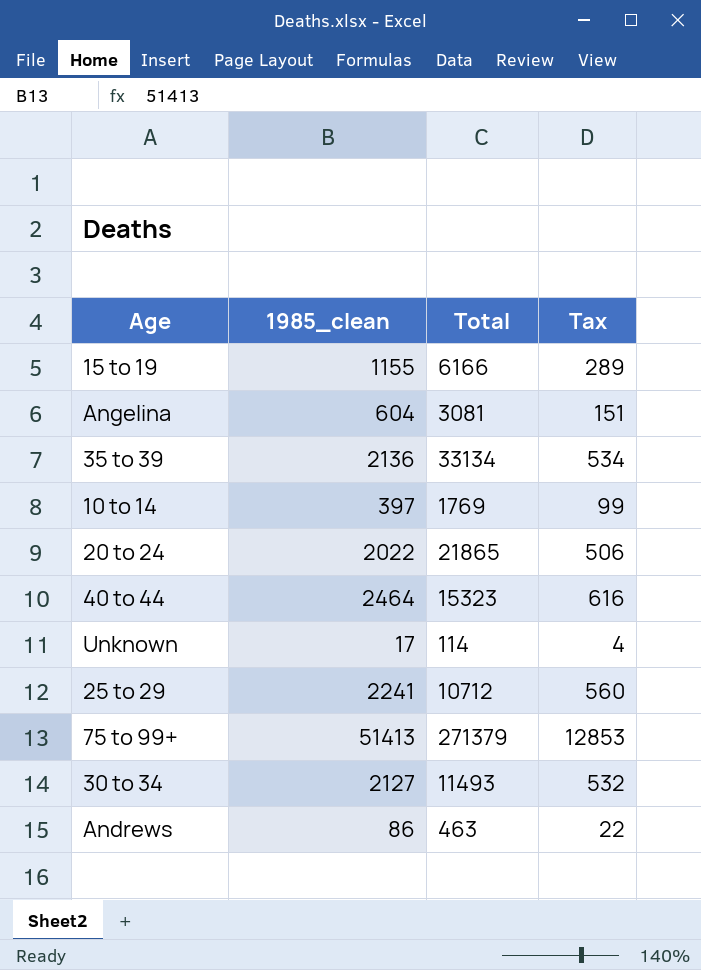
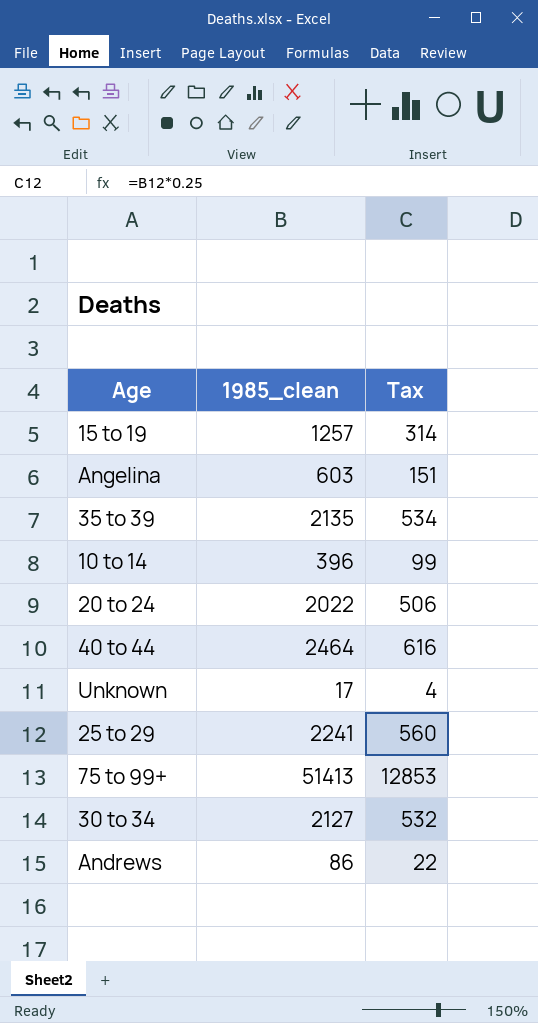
column Total | position: 3 -> none
15 to 19 | 1985_clean: 1155 -> 1257
15 to 19 | Tax: 289 -> 314
Angelina | 1985_clean: 604 -> 603
35 to 39 | 1985_clean: 2136 -> 2135
10 to 14 | 1985_clean: 397 -> 396

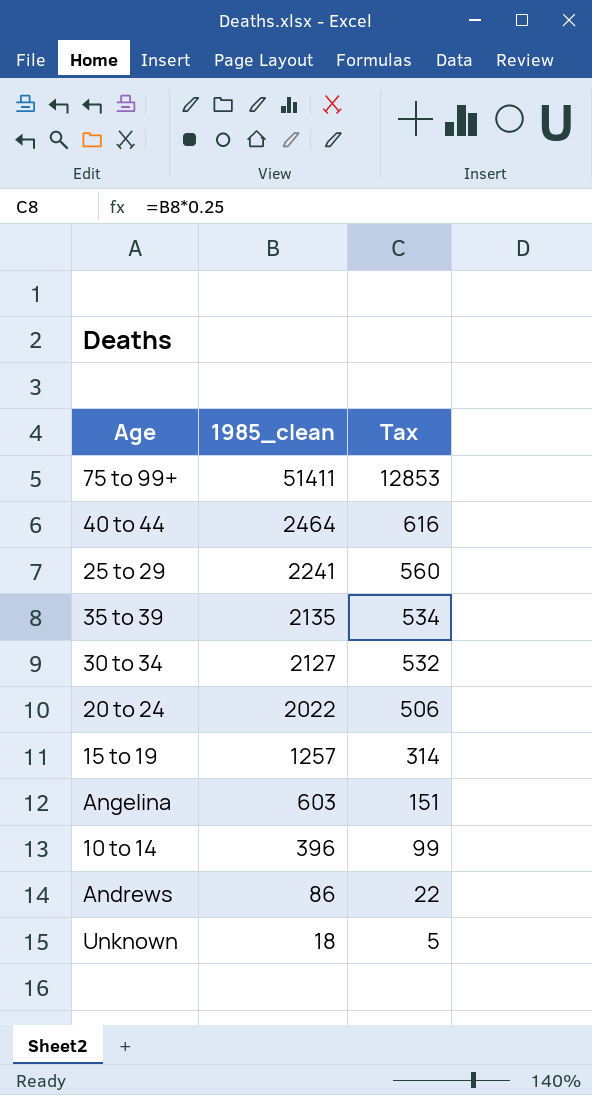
row order: none -> 1985_clean descending
75 to 99+ | 1985_clean: 51413 -> 51411
Unknown | 1985_clean: 17 -> 18
Unknown | Tax: 4 -> 5

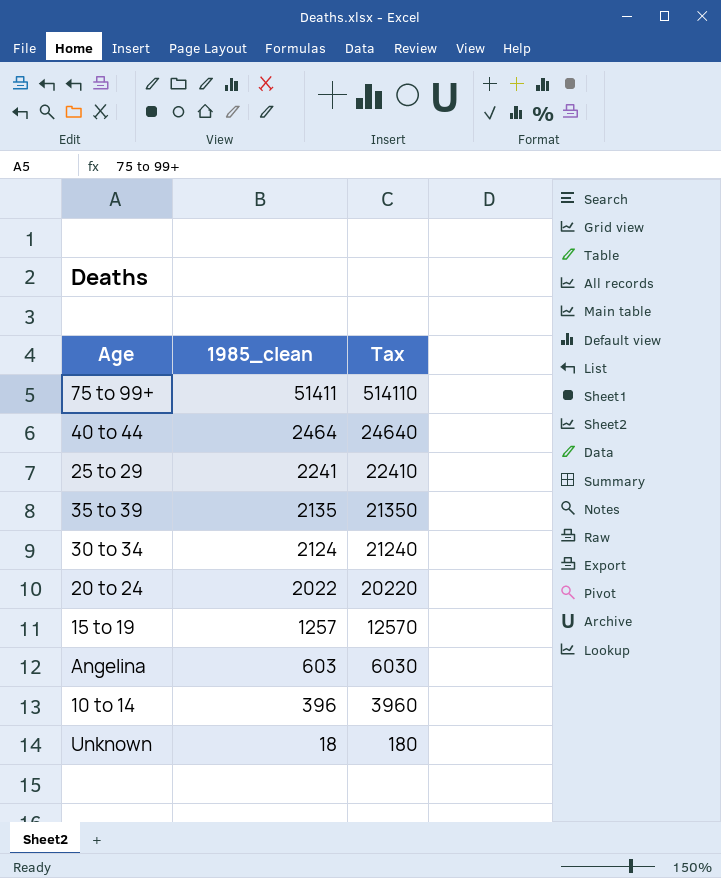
column Tax | formula: [1985_clean] * 0.25 -> [1985_clean] * 10
row Andrews: 86 | 22 -> none
30 to 34 | 1985_clean: 2127 -> 2124

